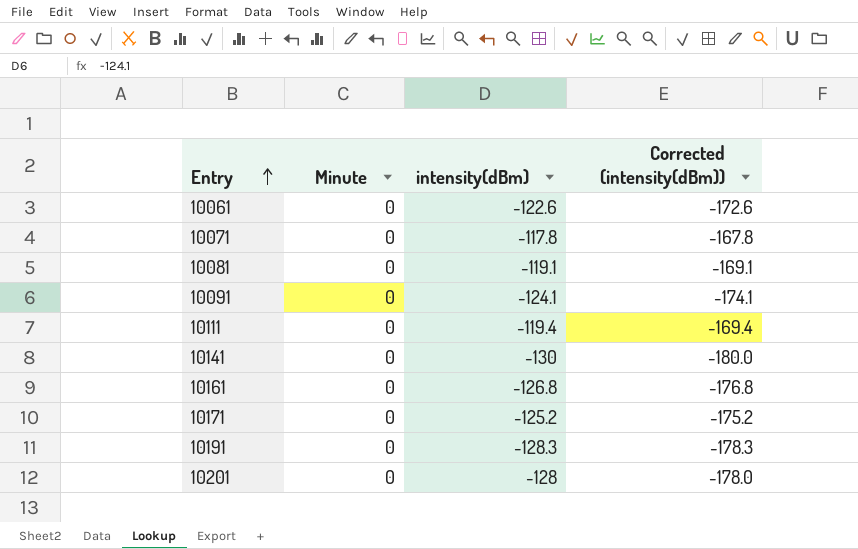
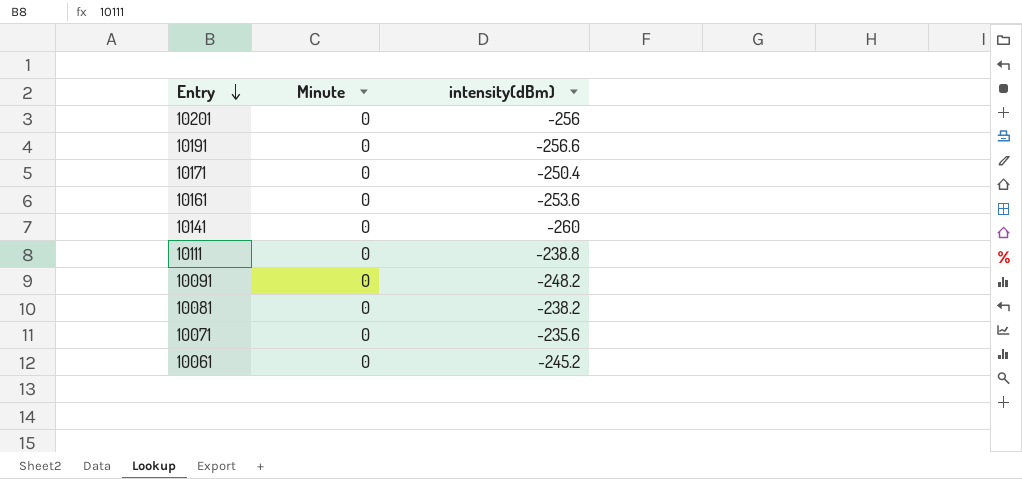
row order: Entry ascending -> Entry descending
column Corrected (intensity(dBm)) | formula: [intensity(dBm)] - 50 -> none
10201 | intensity(dBm): -128 -> -256
10191 | intensity(dBm): -128.3 -> -256.6
10171 | intensity(dBm): -125.2 -> -250.4
10161 | intensity(dBm): -126.8 -> -253.6
10141 | intensity(dBm): -130 -> -260
10111 | intensity(dBm): -119.4 -> -238.8
10091 | intensity(dBm): -124.1 -> -248.2
10081 | intensity(dBm): -119.1 -> -238.2
10071 | intensity(dBm): -117.8 -> -235.6
10061 | intensity(dBm): -122.6 -> -245.2

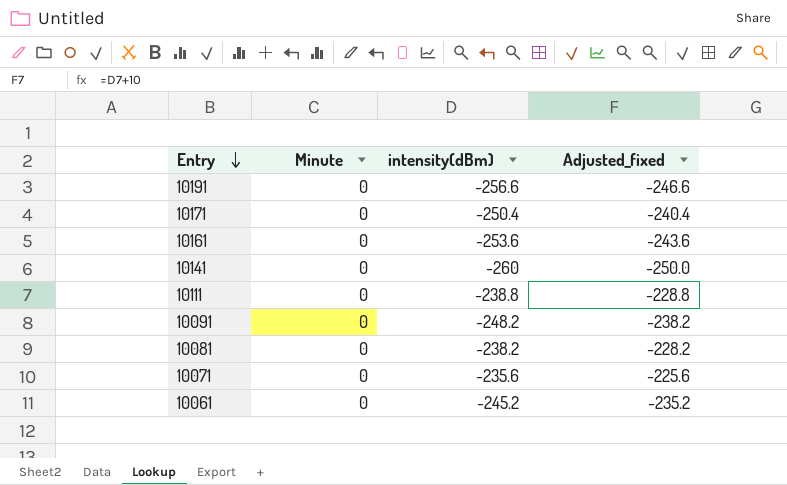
column Adjusted_fixed | formula: none -> [intensity(dBm)] + 10
row 10201: 0 | -256 -> none

